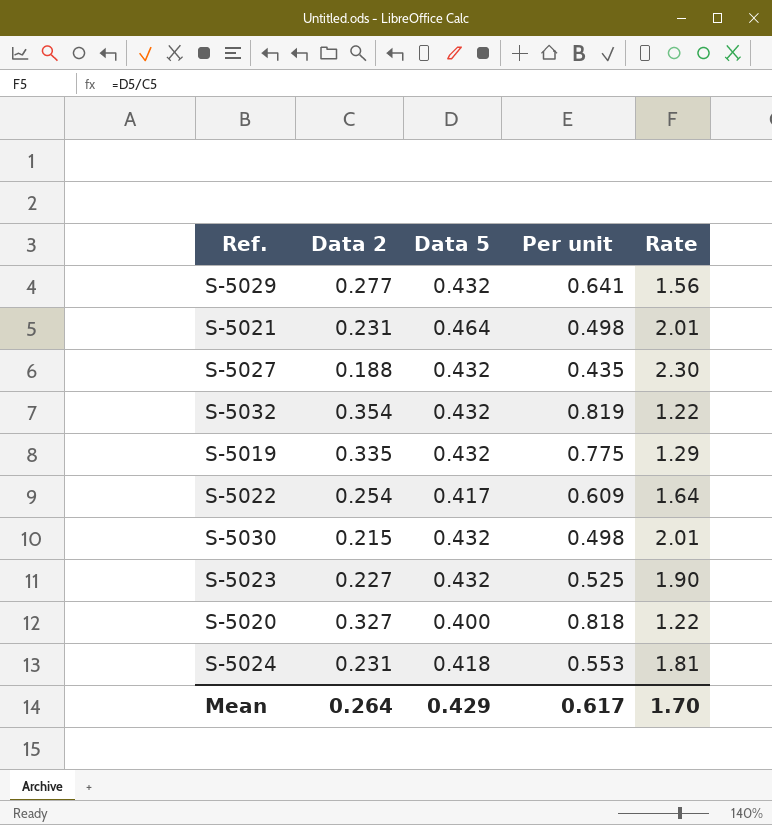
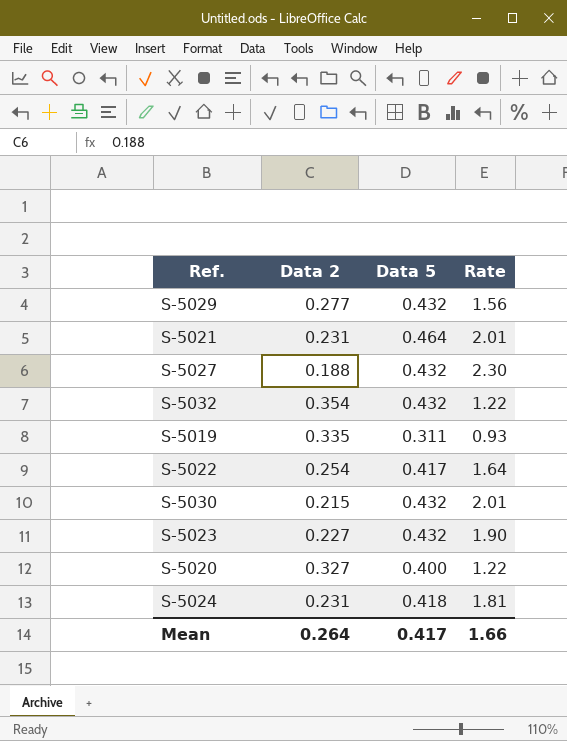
column Per unit | formula: [Data 2] / [Data 5] -> none
S-5019 | Data 5: 0.432 -> 0.311
S-5019 | Rate: 1.29 -> 0.93
Mean | Data 5: 0.429 -> 0.417
Mean | Rate: 1.70 -> 1.66

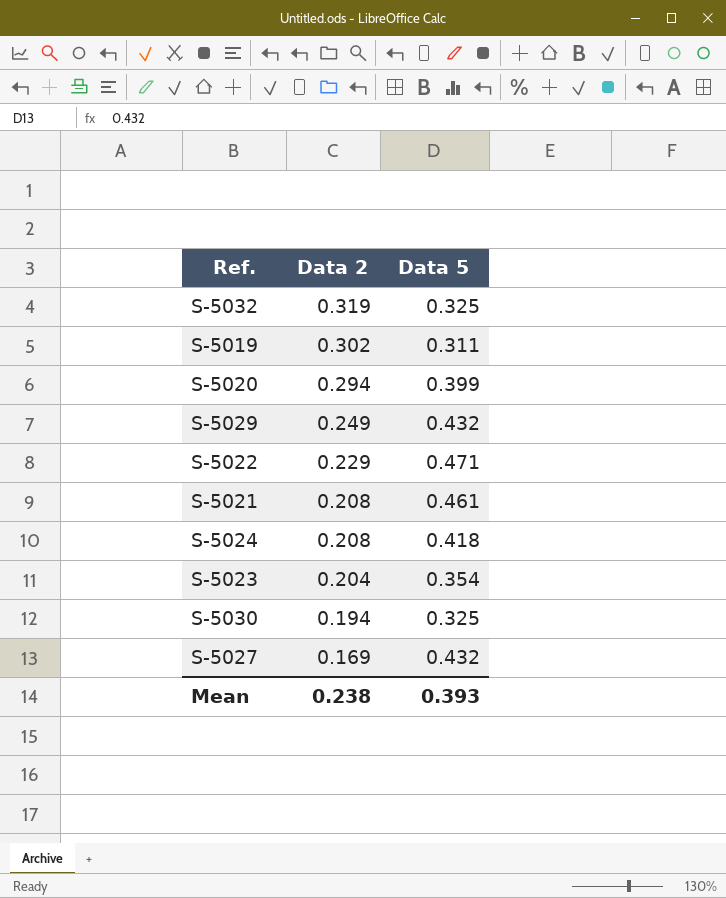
row order: none -> Data 2 descending
column Rate | formula: [Data 5] / [Data 2] -> none
S-5032 | Data 2: 0.354 -> 0.319
S-5032 | Data 5: 0.432 -> 0.325
S-5019 | Data 2: 0.335 -> 0.302
S-5020 | Data 2: 0.327 -> 0.294
S-5020 | Data 5: 0.400 -> 0.399
S-5029 | Data 2: 0.277 -> 0.249
S-5022 | Data 2: 0.254 -> 0.229
S-5022 | Data 5: 0.417 -> 0.471
S-5021 | Data 2: 0.231 -> 0.208
S-5021 | Data 5: 0.464 -> 0.461
S-5024 | Data 2: 0.231 -> 0.208
S-5023 | Data 2: 0.227 -> 0.204
S-5023 | Data 5: 0.432 -> 0.354
S-5030 | Data 2: 0.215 -> 0.194
S-5030 | Data 5: 0.432 -> 0.325
S-5027 | Data 2: 0.188 -> 0.169
Mean | Data 2: 0.264 -> 0.238
Mean | Data 5: 0.417 -> 0.393

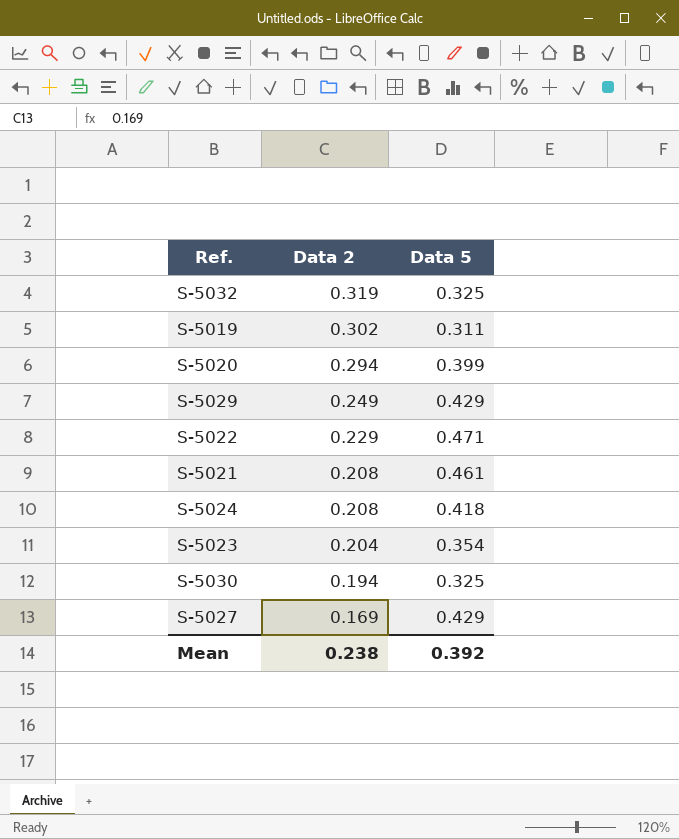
S-5029 | Data 5: 0.432 -> 0.429
S-5027 | Data 5: 0.432 -> 0.429
Mean | Data 5: 0.393 -> 0.392

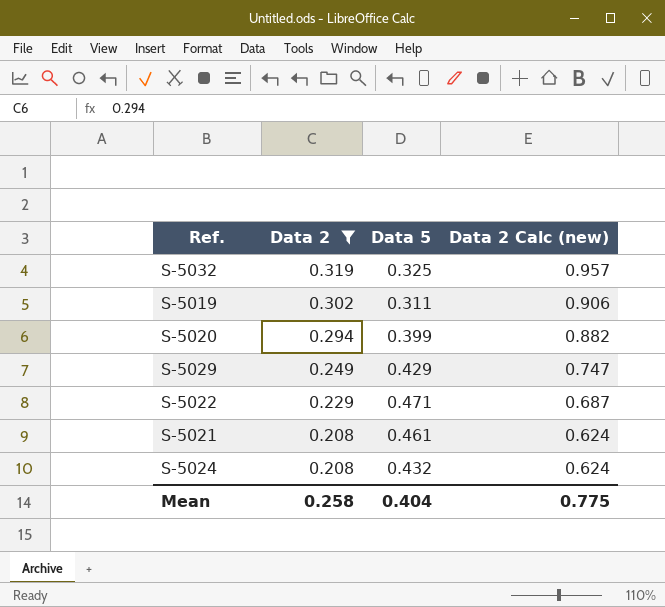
filter: none -> Data 2 >= 0.208
column Data 2 Calc (new) | formula: none -> [Data 2] * 3
S-5024 | Data 5: 0.418 -> 0.432
Mean | Data 2: 0.238 -> 0.258
Mean | Data 5: 0.392 -> 0.404

